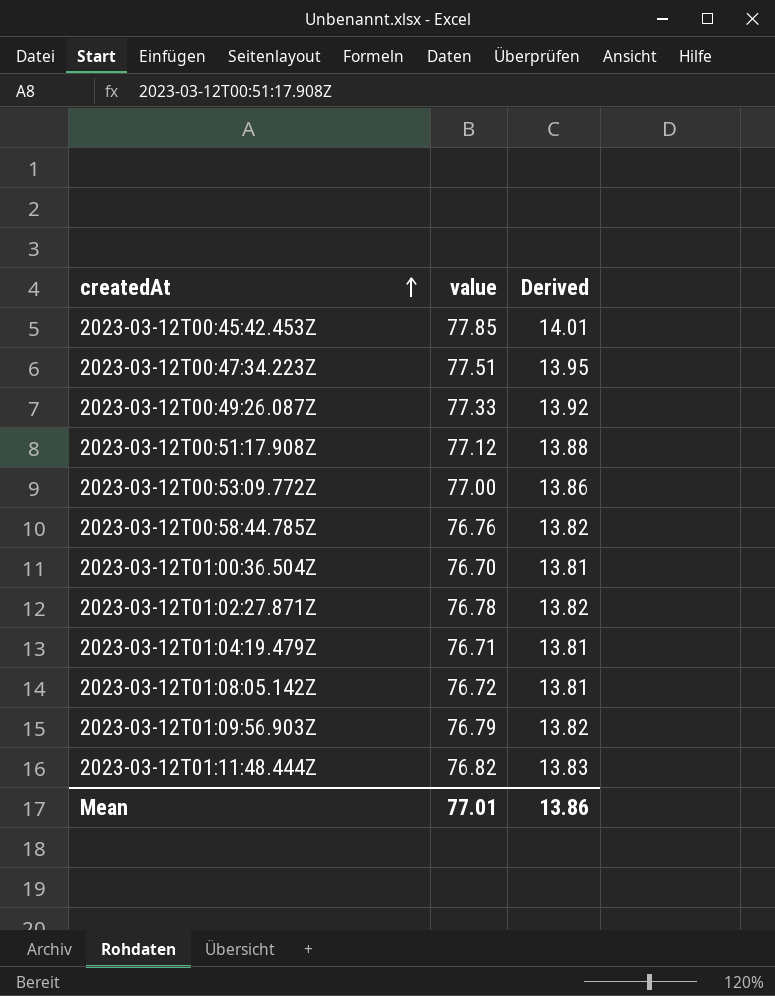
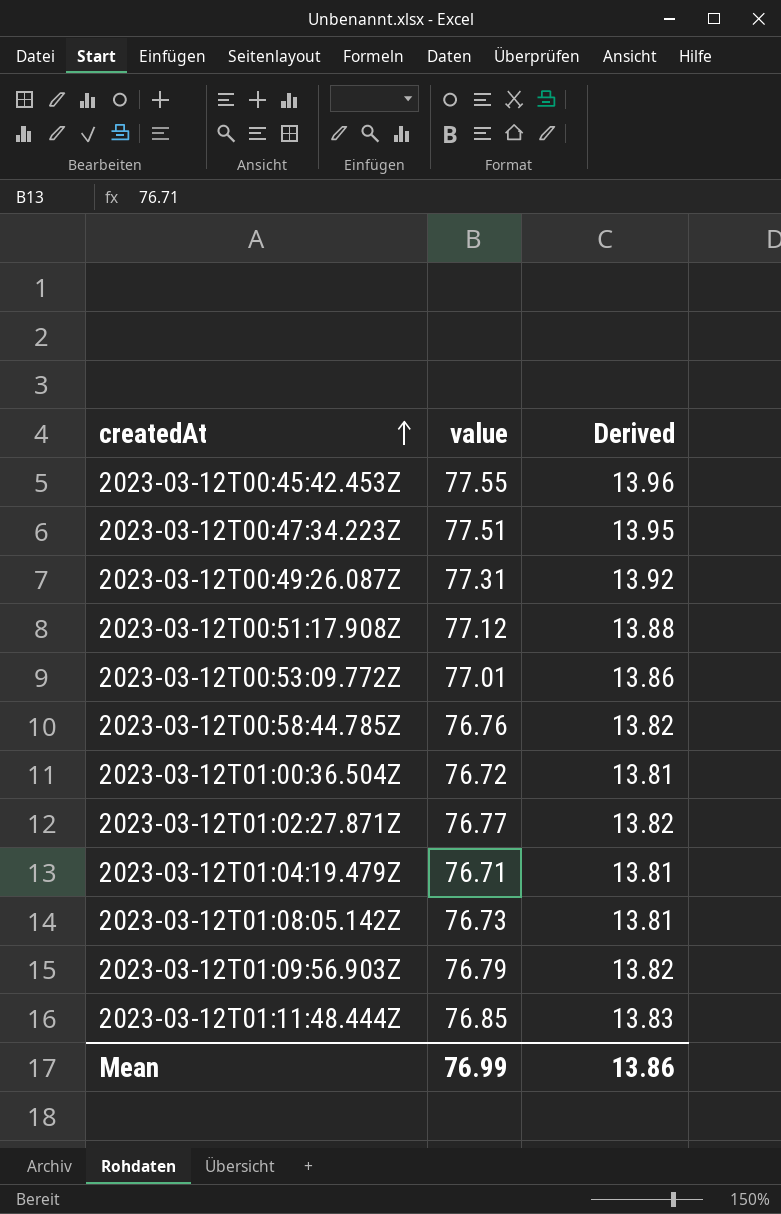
2023-03-12T00:45:42.453Z | value: 77.85 -> 77.55
2023-03-12T00:45:42.453Z | Derived: 14.01 -> 13.96
2023-03-12T00:49:26.087Z | value: 77.33 -> 77.31
2023-03-12T00:53:09.772Z | value: 77.00 -> 77.01
2023-03-12T01:00:36.504Z | value: 76.70 -> 76.72
2023-03-12T01:02:27.871Z | value: 76.78 -> 76.77
2023-03-12T01:08:05.142Z | value: 76.72 -> 76.73
2023-03-12T01:11:48.444Z | value: 76.82 -> 76.85
Mean | value: 77.01 -> 76.99

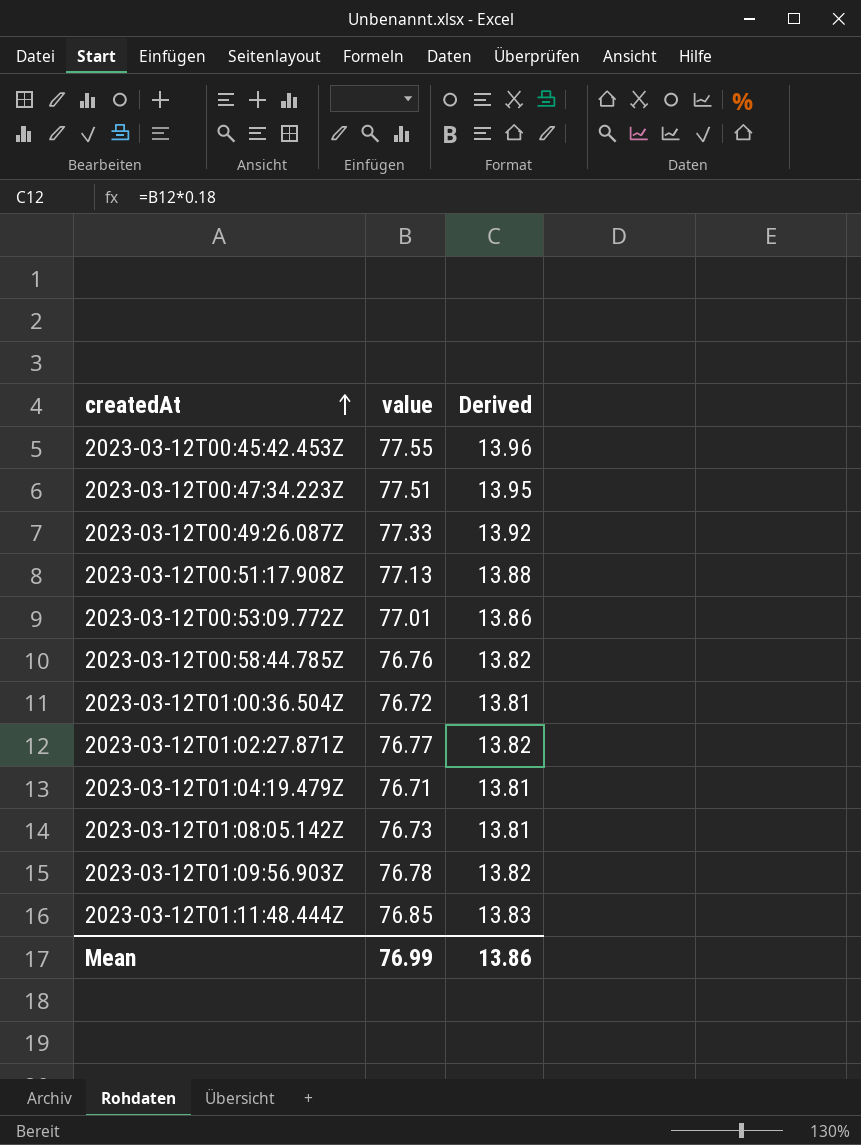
2023-03-12T00:49:26.087Z | value: 77.31 -> 77.33
2023-03-12T00:51:17.908Z | value: 77.12 -> 77.13
2023-03-12T01:09:56.903Z | value: 76.79 -> 76.78

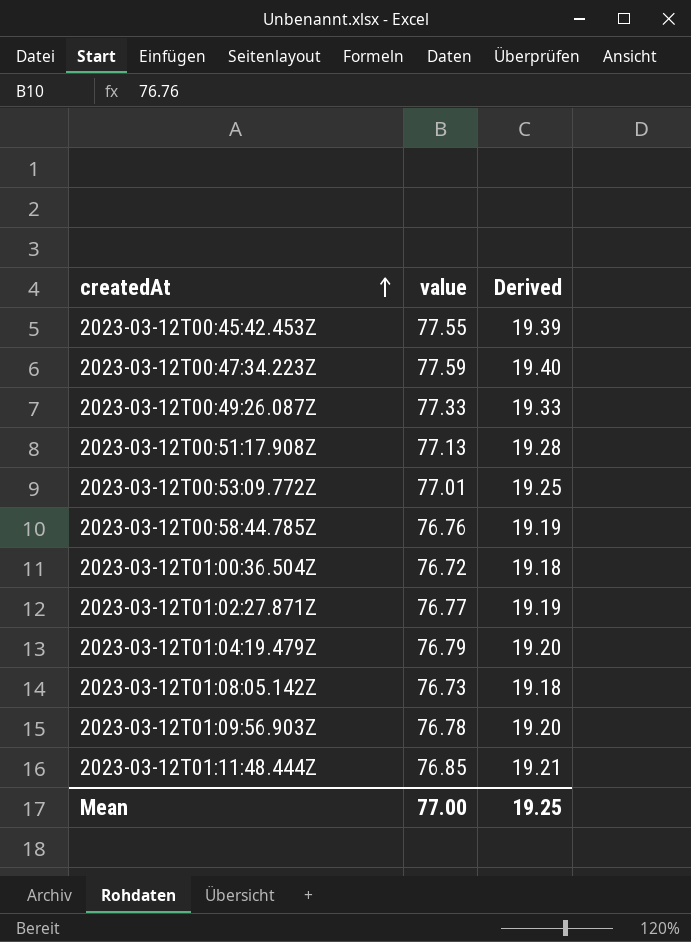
column Derived | formula: [value] * 0.18 -> [value] * 0.25
2023-03-12T00:47:34.223Z | value: 77.51 -> 77.59
2023-03-12T01:04:19.479Z | value: 76.71 -> 76.79
Mean | value: 76.99 -> 77.00
Mean | Derived: 13.86 -> 19.25

